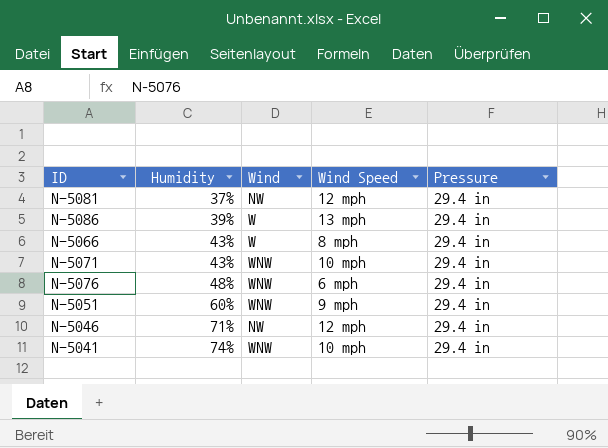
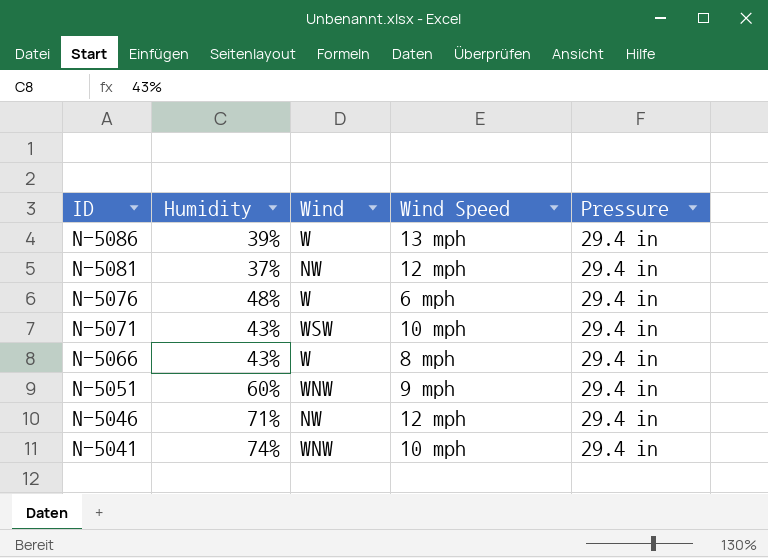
row order: Humidity ascending -> ID descending
N-5076 | Wind: WNW -> W
N-5071 | Wind: WNW -> WSW

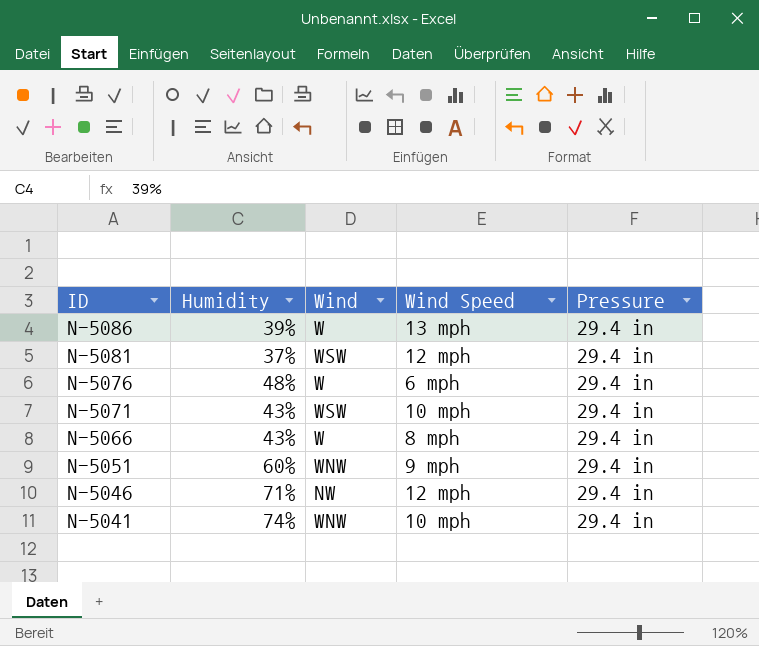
N-5081 | Wind: NW -> WSW

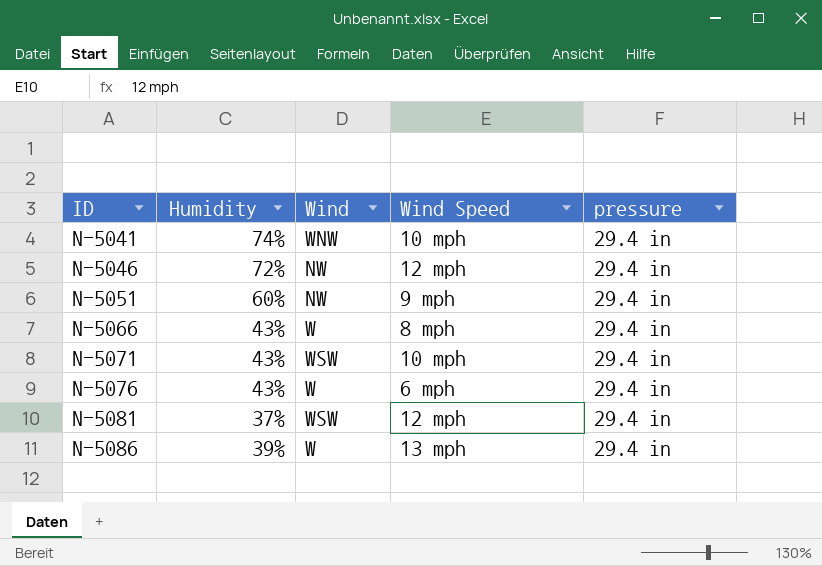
row order: ID descending -> ID ascending
column name: Pressure -> pressure
N-5046 | Humidity: 71% -> 72%
N-5051 | Wind: WNW -> NW
N-5076 | Humidity: 48% -> 43%

